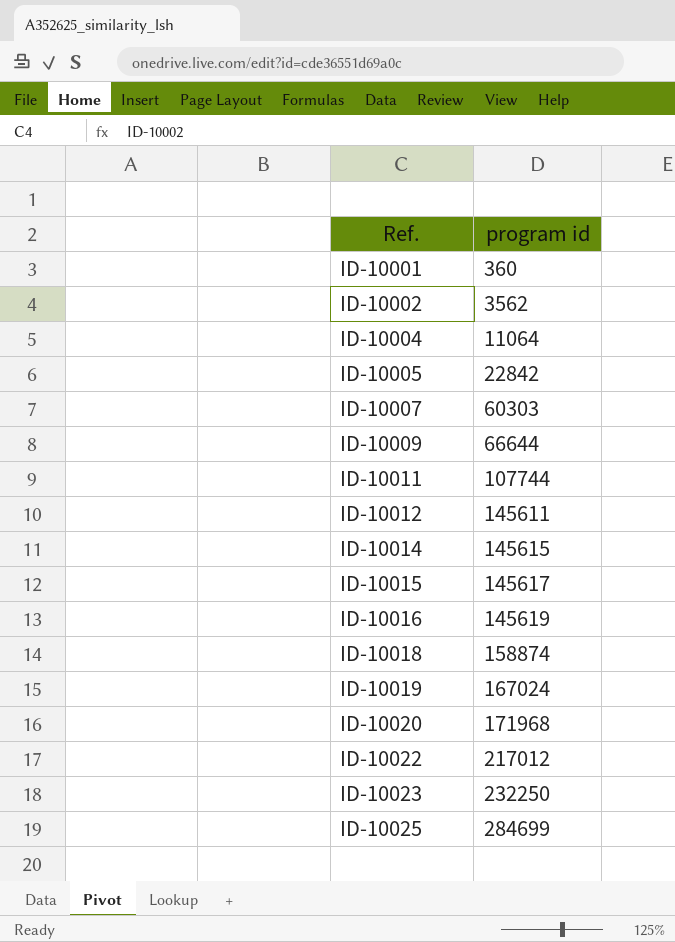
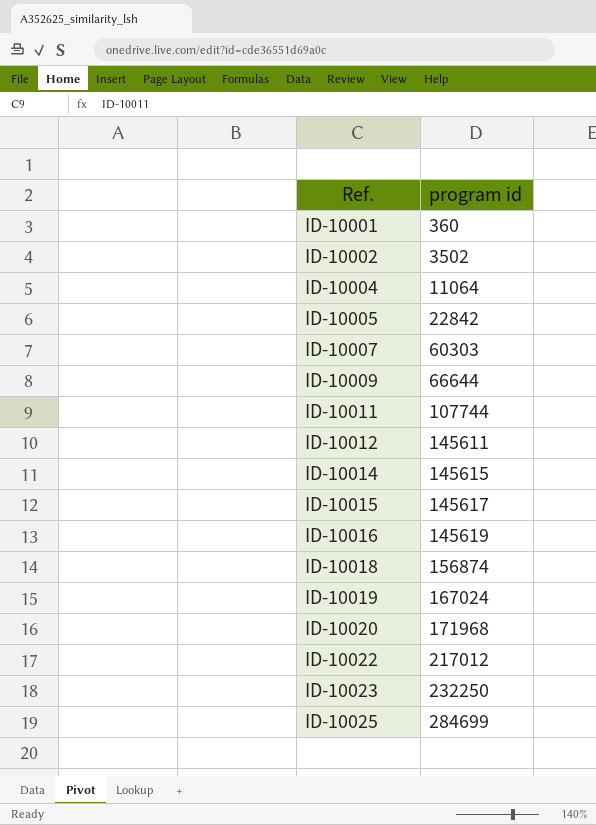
ID-10002 | program id: 3562 -> 3502
ID-10018 | program id: 158874 -> 156874

